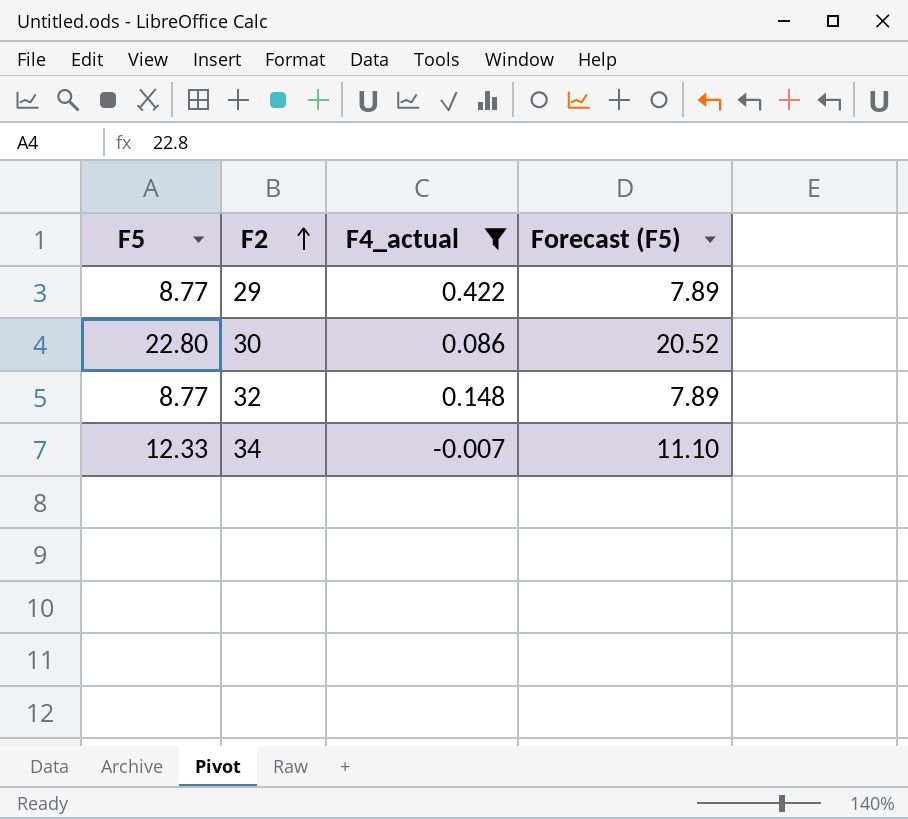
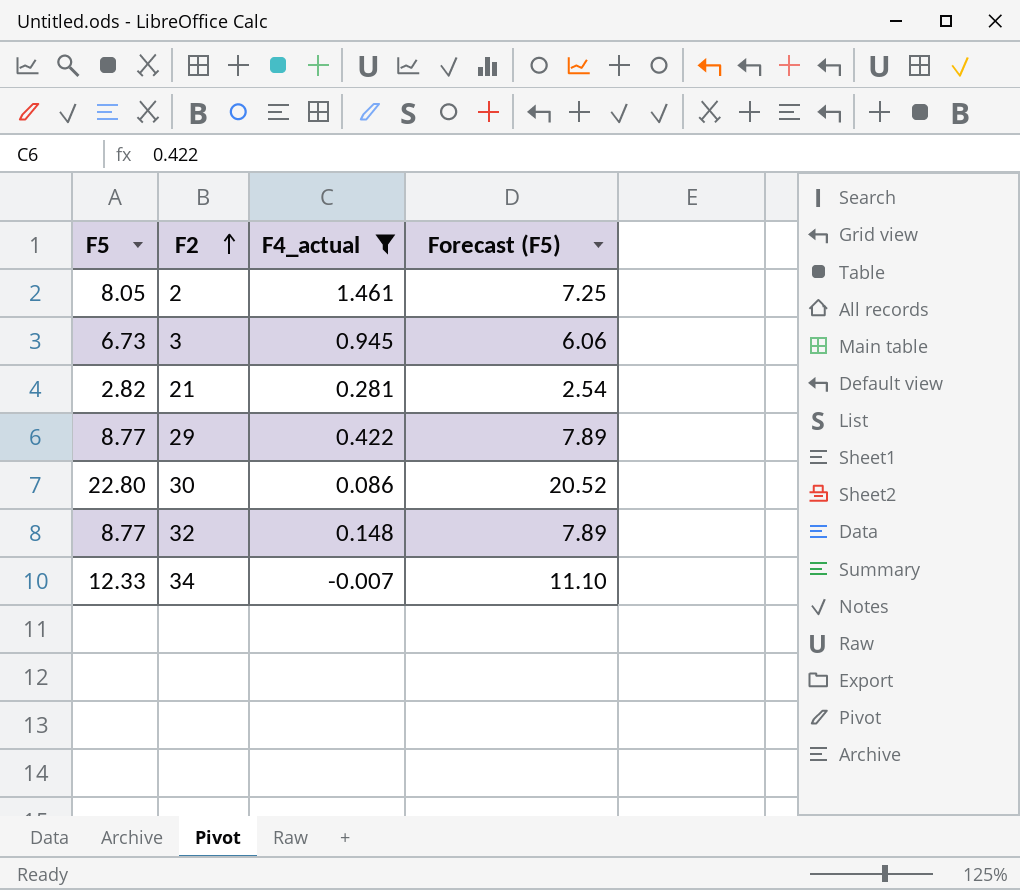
row 2: none -> 8.05 | 1.461 | 7.25
row 3: none -> 6.73 | 0.945 | 6.06
row 21: none -> 2.82 | 0.281 | 2.54

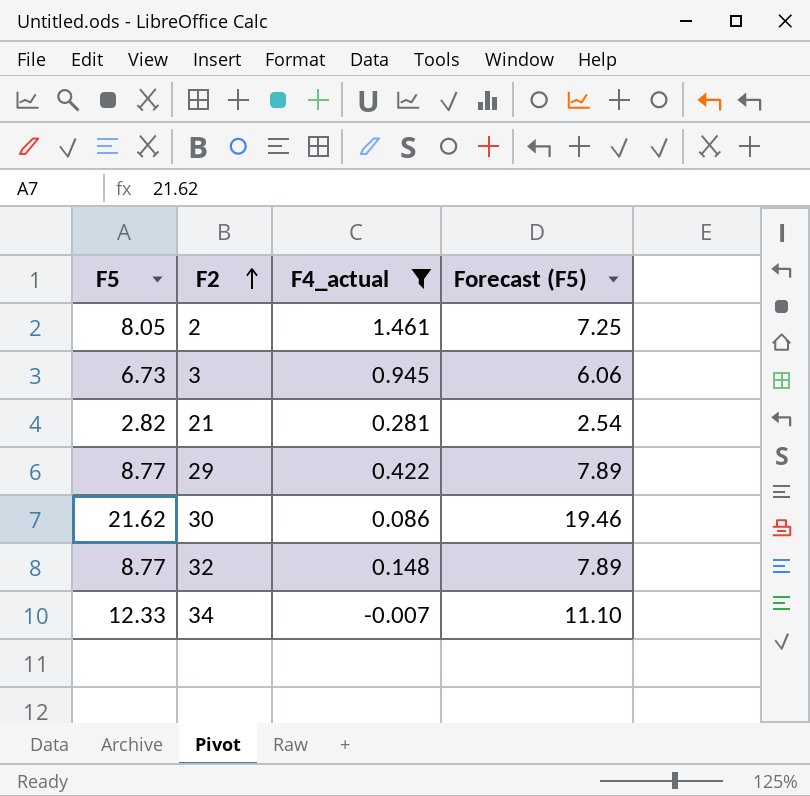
30 | F5: 22.80 -> 21.62
30 | Forecast (F5): 20.52 -> 19.46

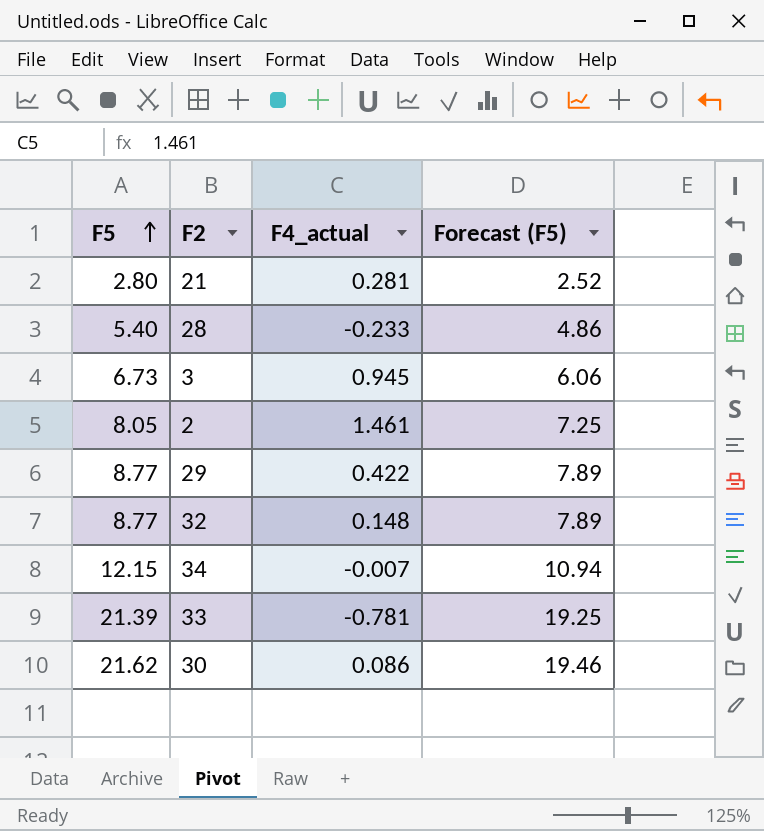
filter: F4_actual >= -0.007 -> none
row order: F2 ascending -> F5 ascending
21 | F5: 2.82 -> 2.80
21 | Forecast (F5): 2.54 -> 2.52
34 | F5: 12.33 -> 12.15
34 | Forecast (F5): 11.10 -> 10.94

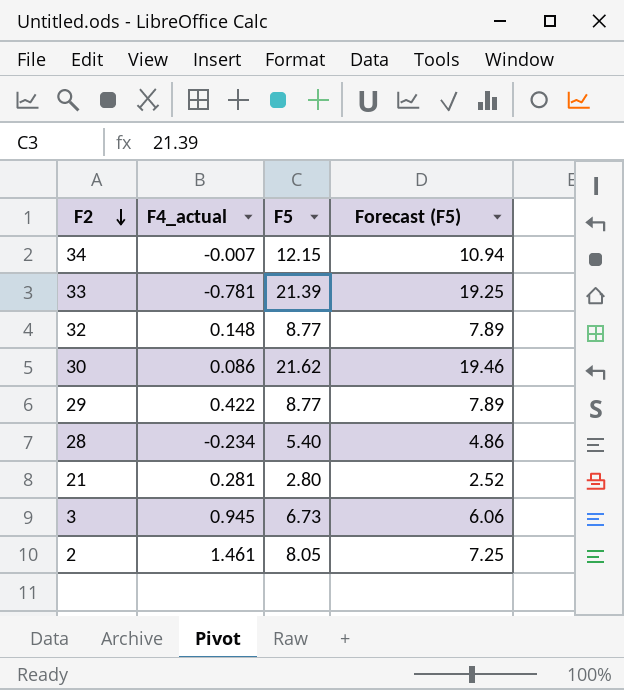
row order: F5 ascending -> F2 descending
column F5 | position: 1 -> 3
28 | F4_actual: -0.233 -> -0.234

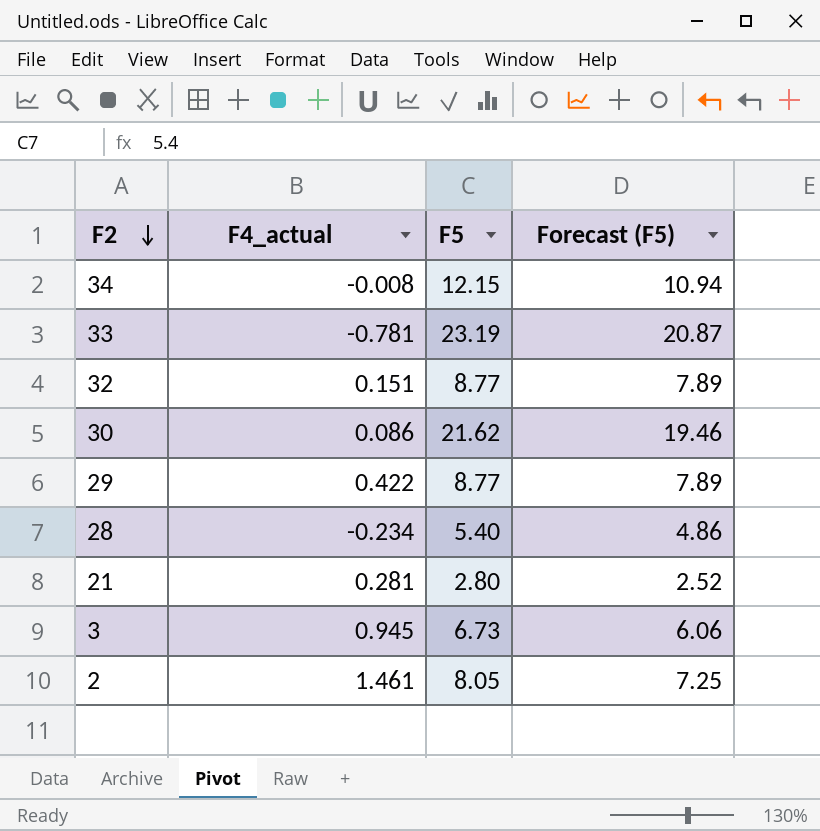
34 | F4_actual: -0.007 -> -0.008
33 | F5: 21.39 -> 23.19
33 | Forecast (F5): 19.25 -> 20.87
32 | F4_actual: 0.148 -> 0.151

